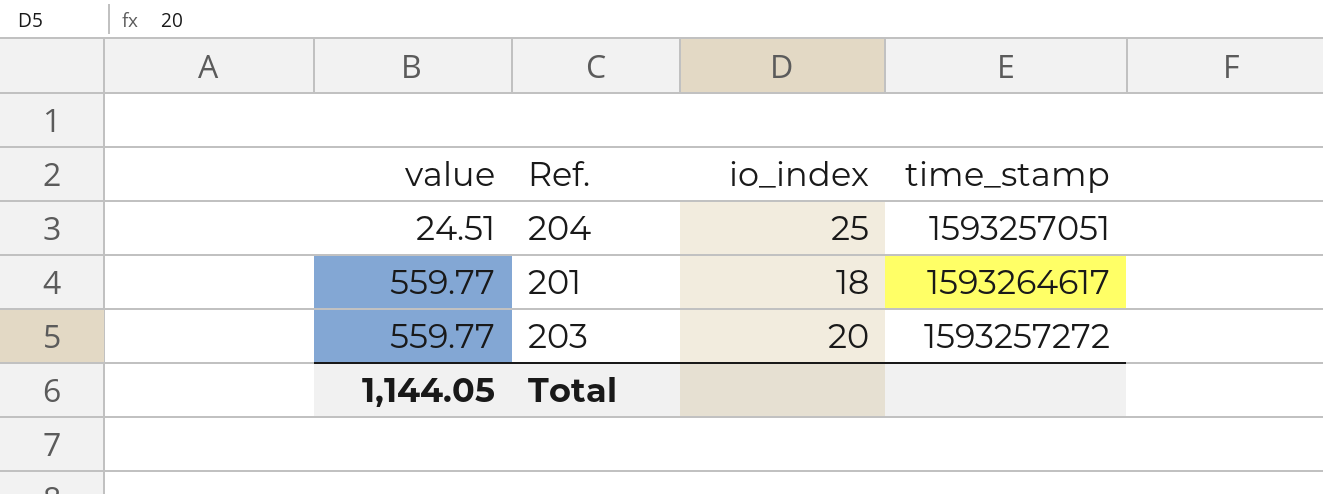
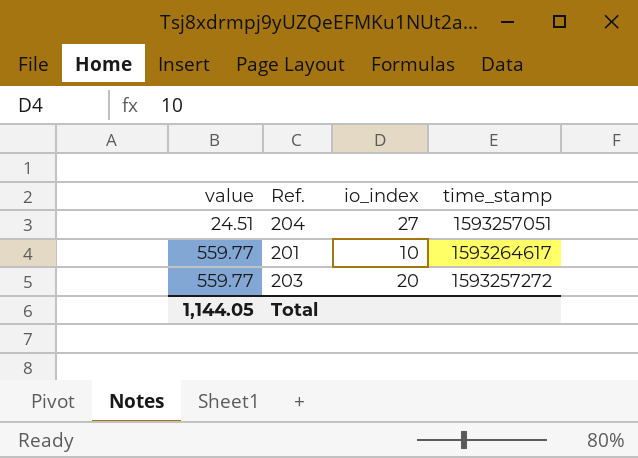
204 | io_index: 25 -> 27
201 | io_index: 18 -> 10

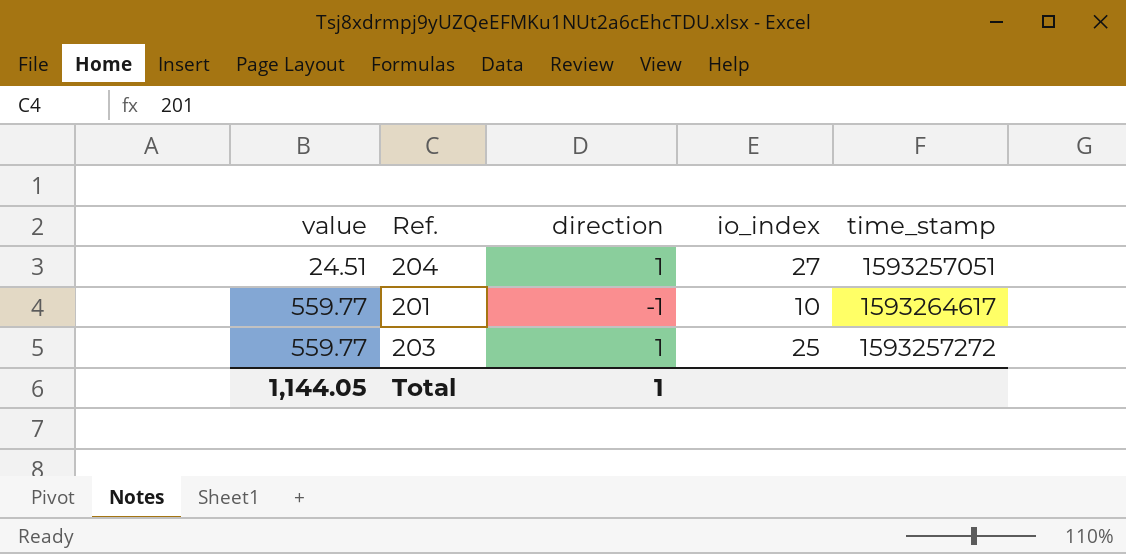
column direction | position: none -> 3
203 | io_index: 20 -> 25

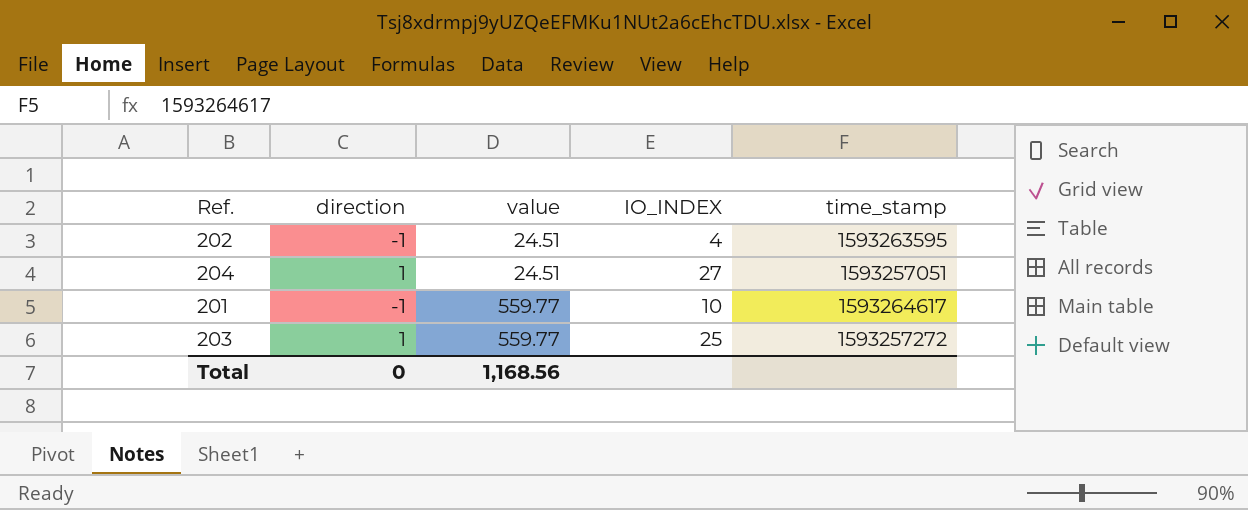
column value | position: 1 -> 3
column name: io_index -> IO_INDEX
row 202: none -> -1 | 24.51 | 4 | 1593263595
Total | direction: 1 -> 0
Total | value: 1,144.05 -> 1,168.56

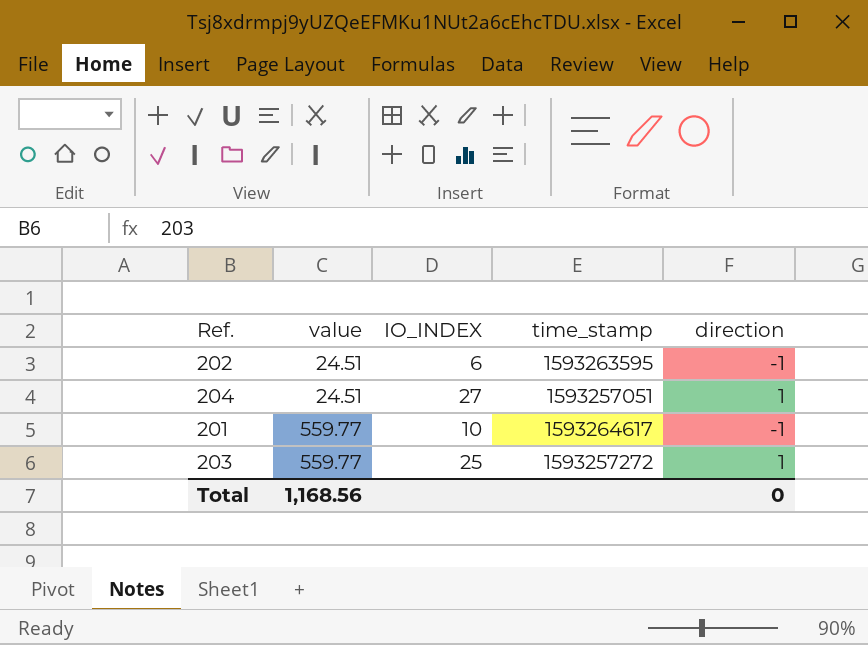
column direction | position: 2 -> 5
202 | IO_INDEX: 4 -> 6

